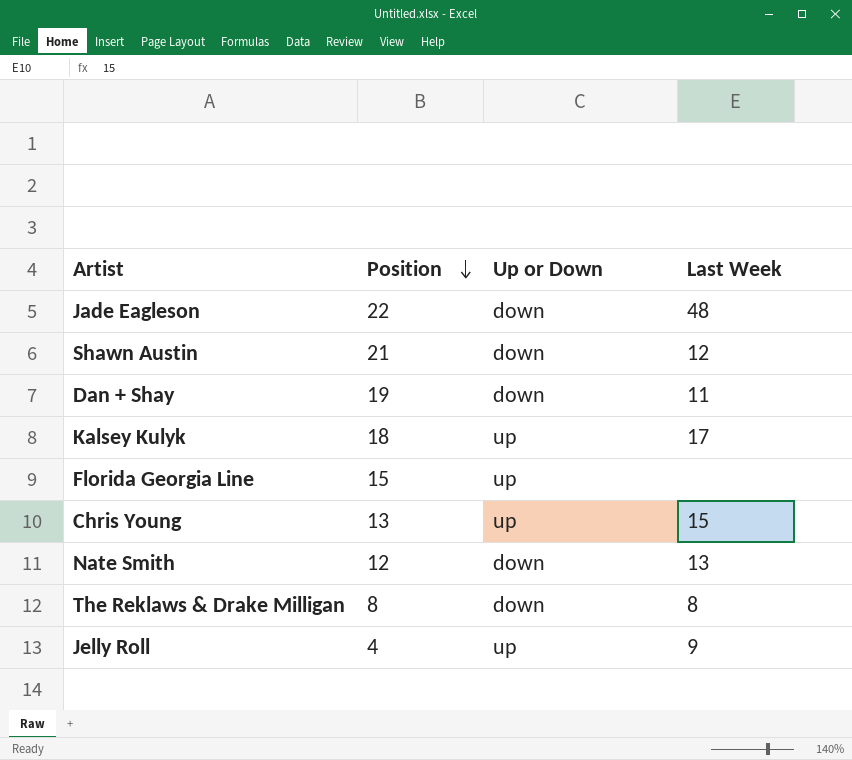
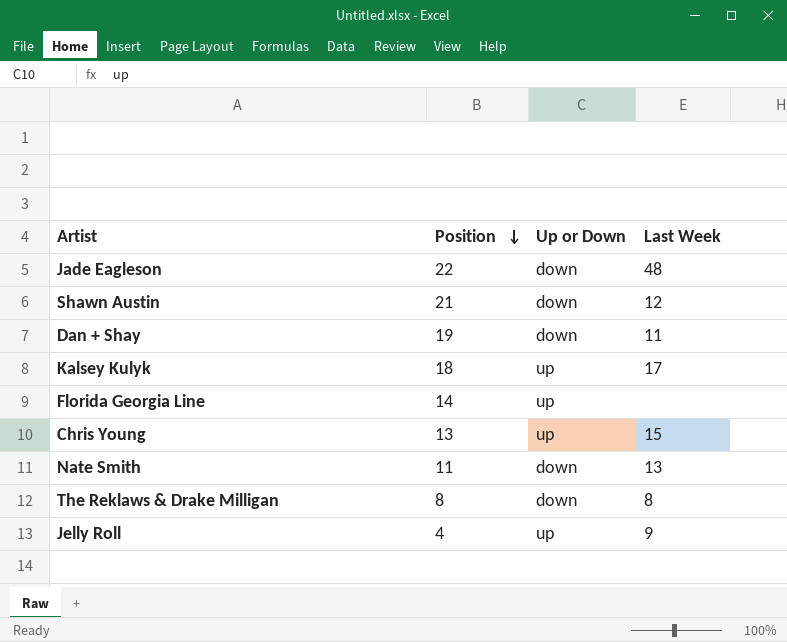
Florida Georgia Line | Position: 15 -> 14
Nate Smith | Position: 12 -> 11

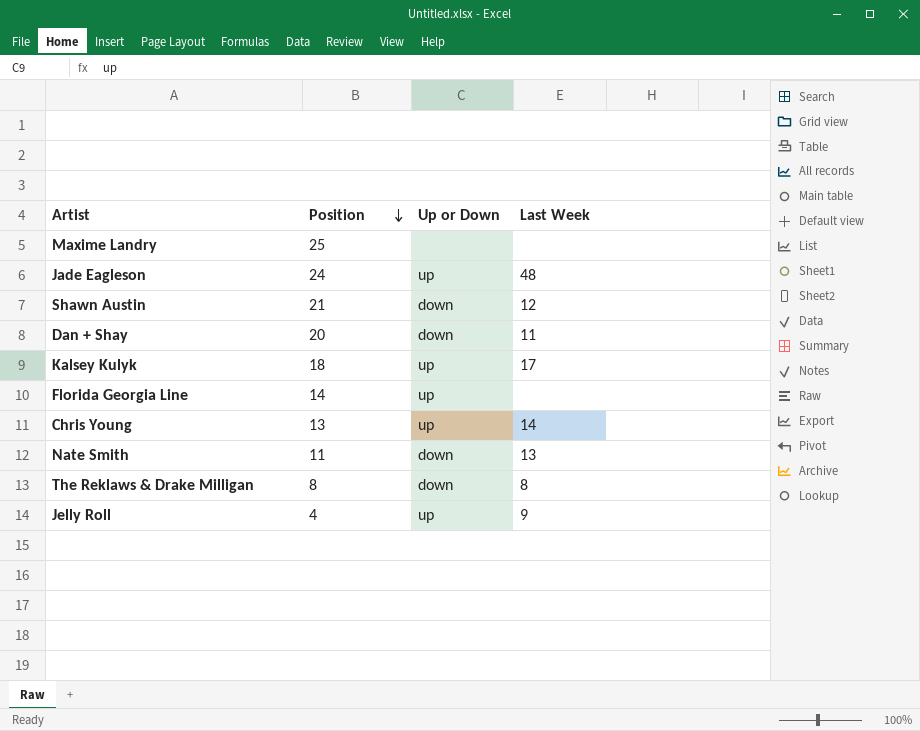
row Maxime Landry: none -> 25 | none | none
Jade Eagleson | Position: 22 -> 24
Jade Eagleson | Up or Down: down -> up
Dan + Shay | Position: 19 -> 20
Chris Young | Last Week: 15 -> 14

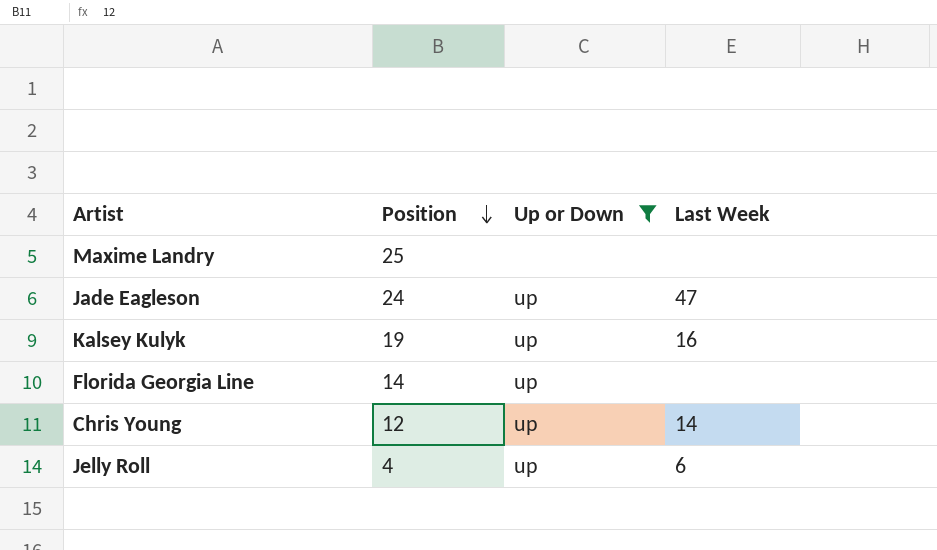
filter: none -> Up or Down != down
Jade Eagleson | Last Week: 48 -> 47
Kalsey Kulyk | Position: 18 -> 19
Kalsey Kulyk | Last Week: 17 -> 16
Chris Young | Position: 13 -> 12
Jelly Roll | Last Week: 9 -> 6

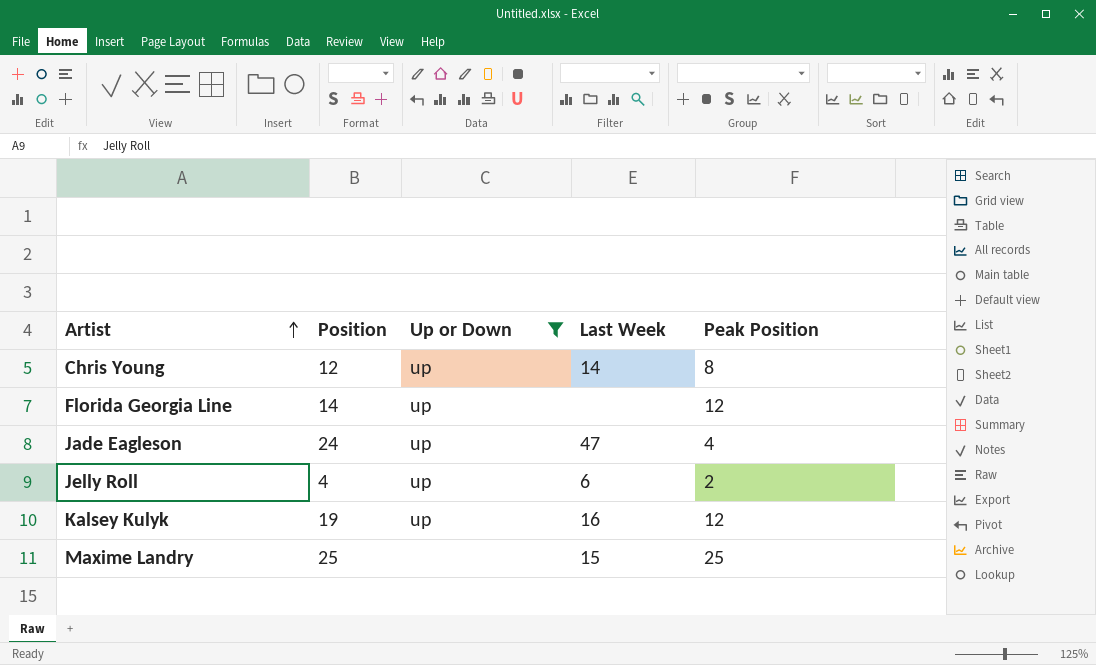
row order: Position descending -> Artist ascending
column Peak Position | position: none -> 5
Maxime Landry | Last Week: none -> 15

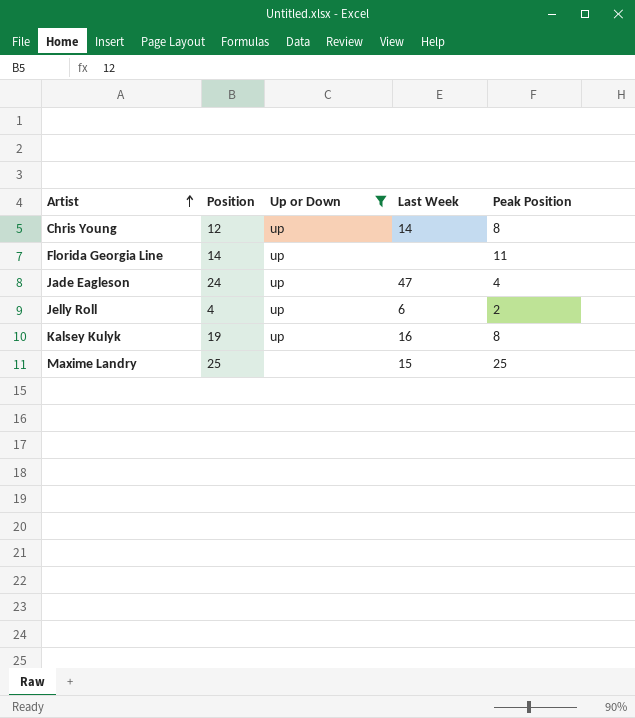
Florida Georgia Line | Peak Position: 12 -> 11
Kalsey Kulyk | Peak Position: 12 -> 8

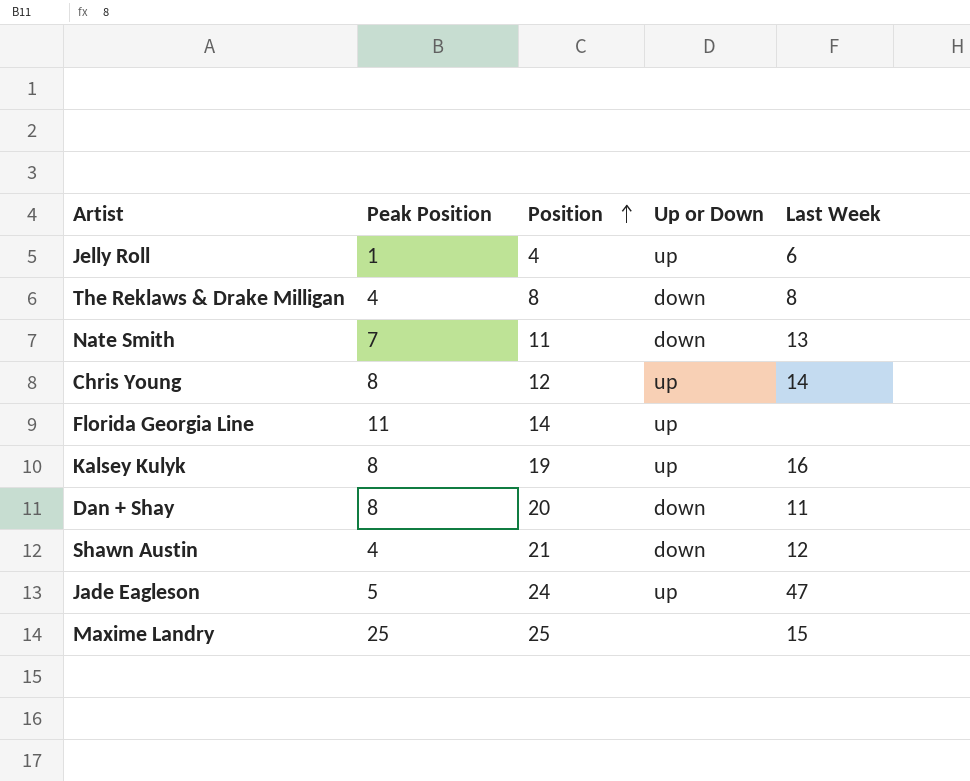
filter: Up or Down != down -> none
row order: Artist ascending -> Position ascending
column Peak Position | position: 5 -> 2
Jelly Roll | Peak Position: 2 -> 1
Jade Eagleson | Peak Position: 4 -> 5

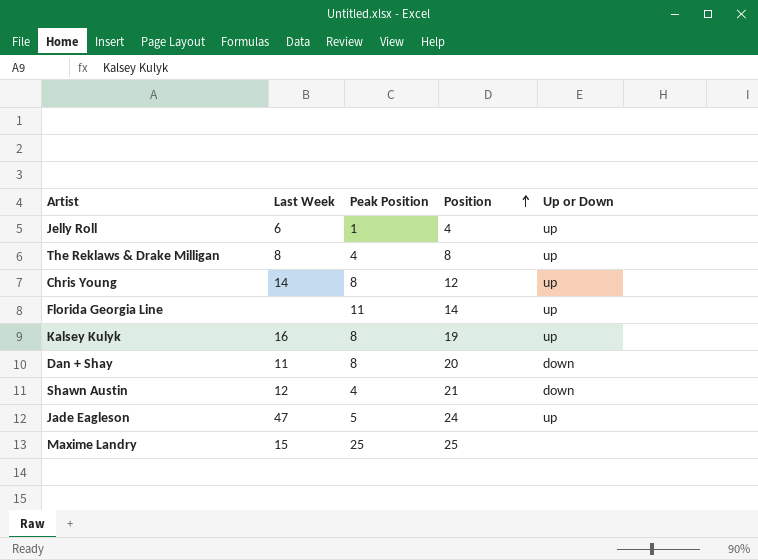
column Last Week | position: 5 -> 2
row Nate Smith: 7 | 11 | down | 13 -> none
The Reklaws & Drake Milligan | Up or Down: down -> up

